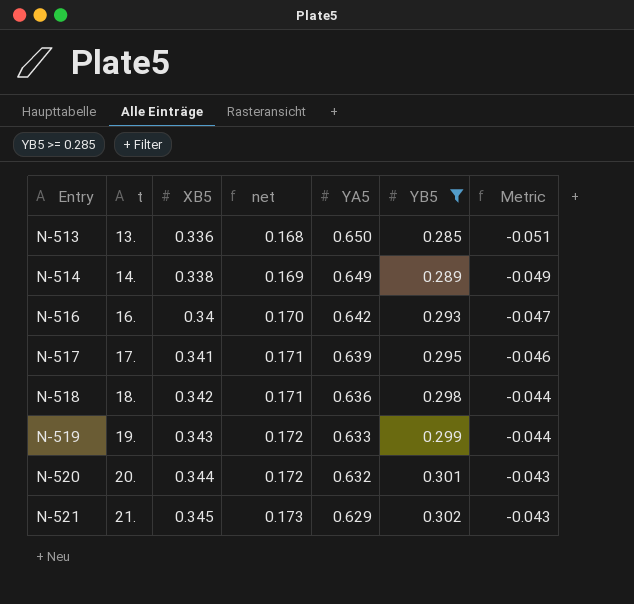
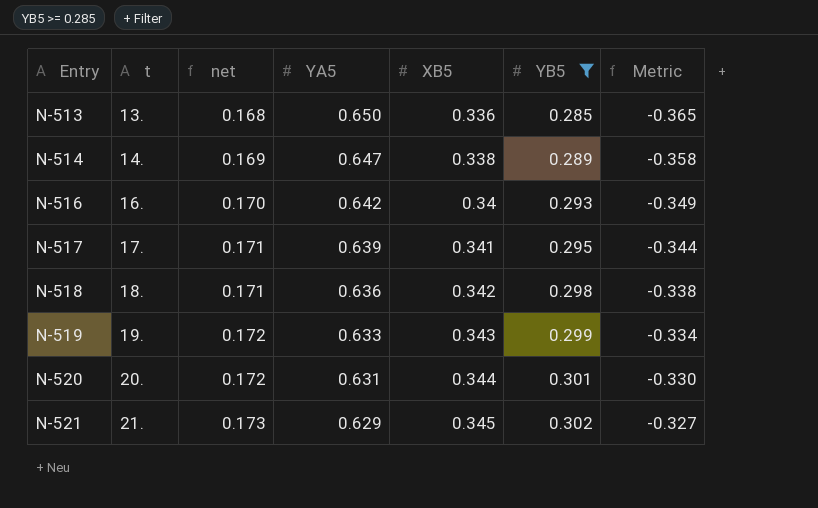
column XB5 | position: 3 -> 5
column Metric | formula: [YB5] - [XB5] -> [YB5] - [YA5]
N-514 | YA5: 0.649 -> 0.647
N-520 | YA5: 0.632 -> 0.631

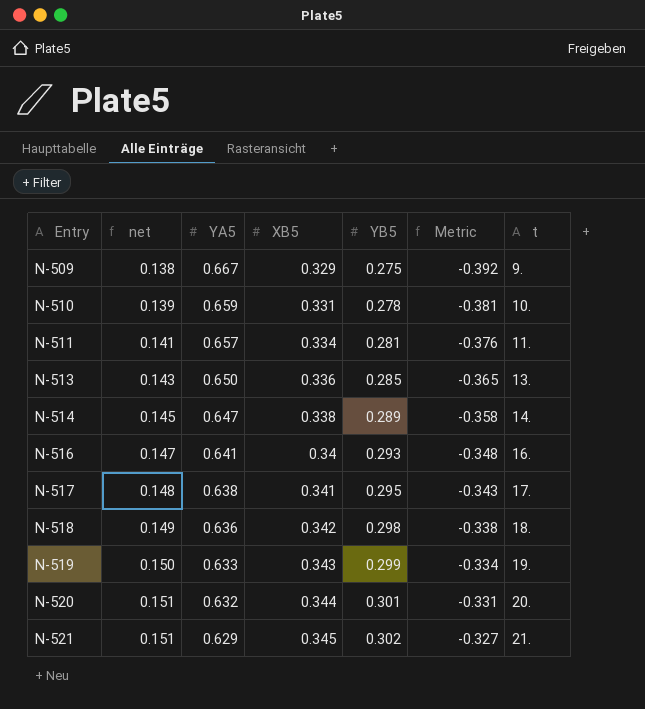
filter: YB5 >= 0.285 -> none
column net | formula: [XB5] * 0.5 -> [YB5] * 0.5
column t | position: 2 -> 7
N-516 | YA5: 0.642 -> 0.641
N-516 | Metric: -0.349 -> -0.348
N-517 | YA5: 0.639 -> 0.638
N-517 | Metric: -0.344 -> -0.343
N-520 | YA5: 0.631 -> 0.632
N-520 | Metric: -0.330 -> -0.331

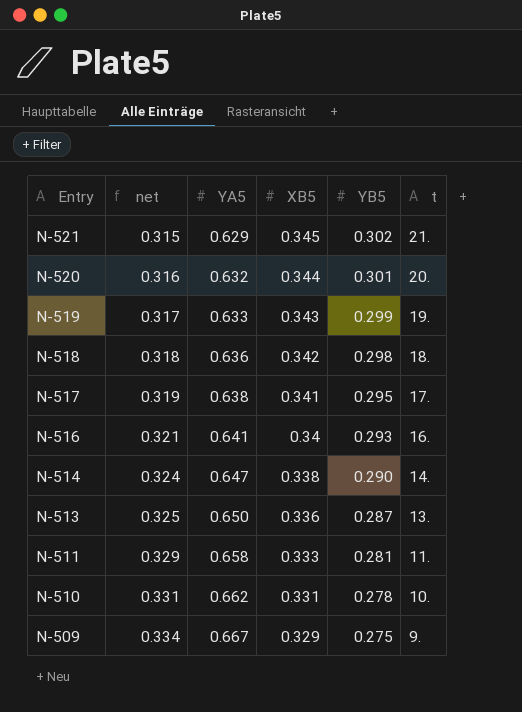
row order: Entry ascending -> Entry descending
column Metric | formula: [YB5] - [YA5] -> none
column net | formula: [YB5] * 0.5 -> [YA5] * 0.5
N-514 | YB5: 0.289 -> 0.290
N-513 | YB5: 0.285 -> 0.287
N-511 | YA5: 0.657 -> 0.658
N-511 | XB5: 0.334 -> 0.333
N-510 | YA5: 0.659 -> 0.662

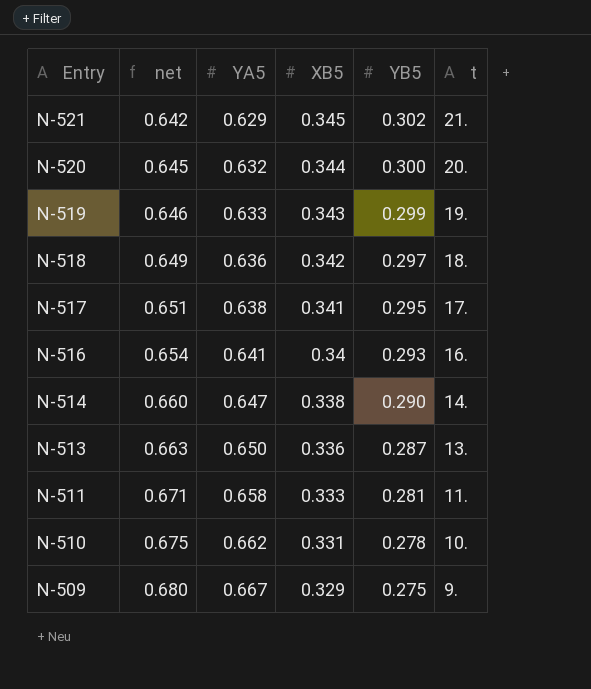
column net | formula: [YA5] * 0.5 -> [YA5] * 1.02
N-520 | YB5: 0.301 -> 0.300
N-518 | YB5: 0.298 -> 0.297

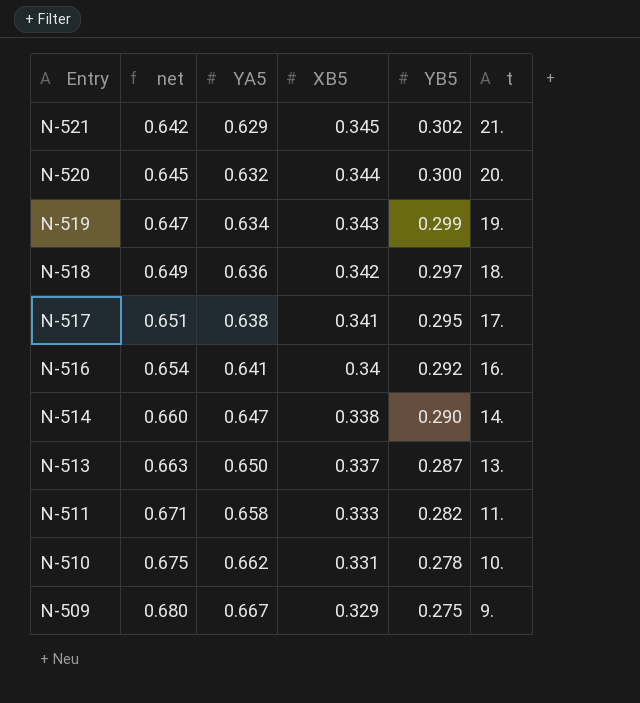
N-519 | net: 0.646 -> 0.647
N-519 | YA5: 0.633 -> 0.634
N-516 | YB5: 0.293 -> 0.292
N-513 | XB5: 0.336 -> 0.337
N-511 | YB5: 0.281 -> 0.282

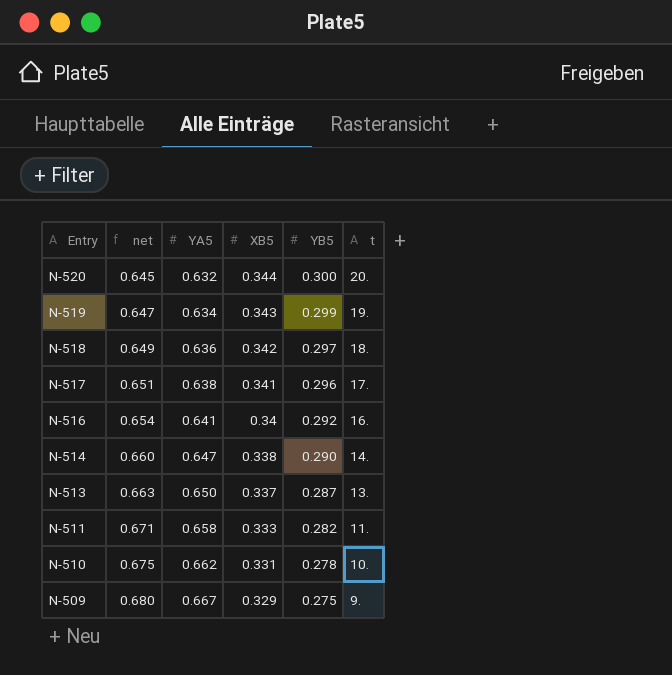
row N-521: 0.642 | 0.629 | 0.345 | 0.302 | 21. -> none
N-517 | YB5: 0.295 -> 0.296

